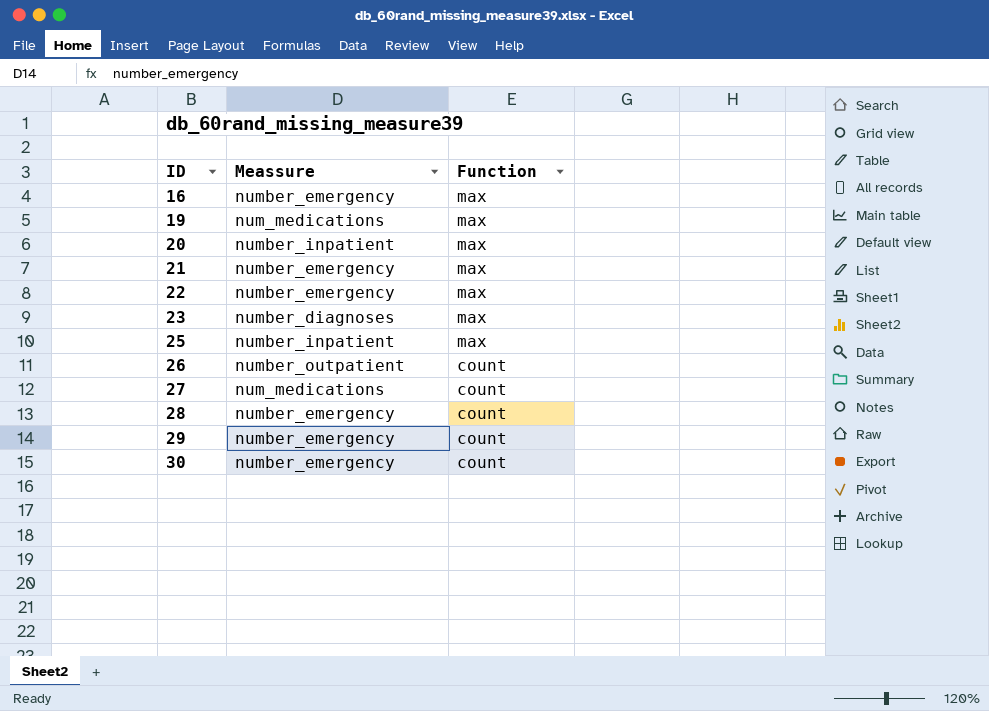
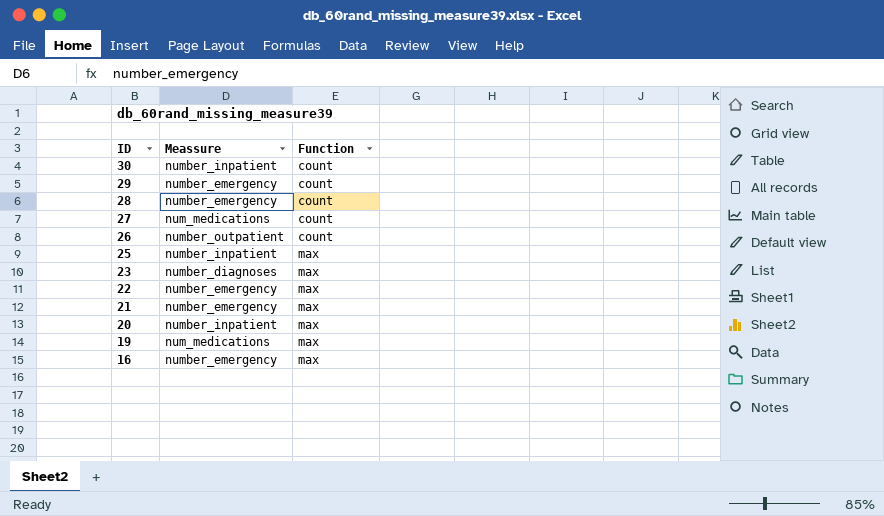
row order: ID ascending -> ID descending
30 | Meassure: number_emergency -> number_inpatient

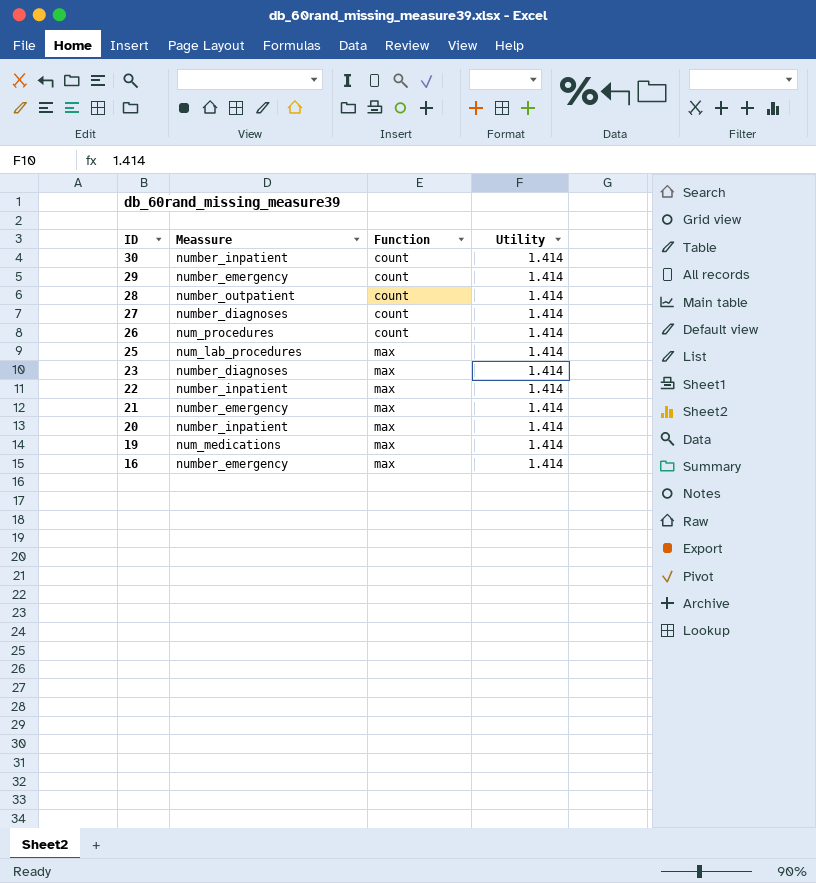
column Utility | position: none -> 4
28 | Meassure: number_emergency -> number_outpatient
27 | Meassure: num_medications -> number_diagnoses
26 | Meassure: number_outpatient -> num_procedures
25 | Meassure: number_inpatient -> num_lab_procedures
22 | Meassure: number_emergency -> number_inpatient

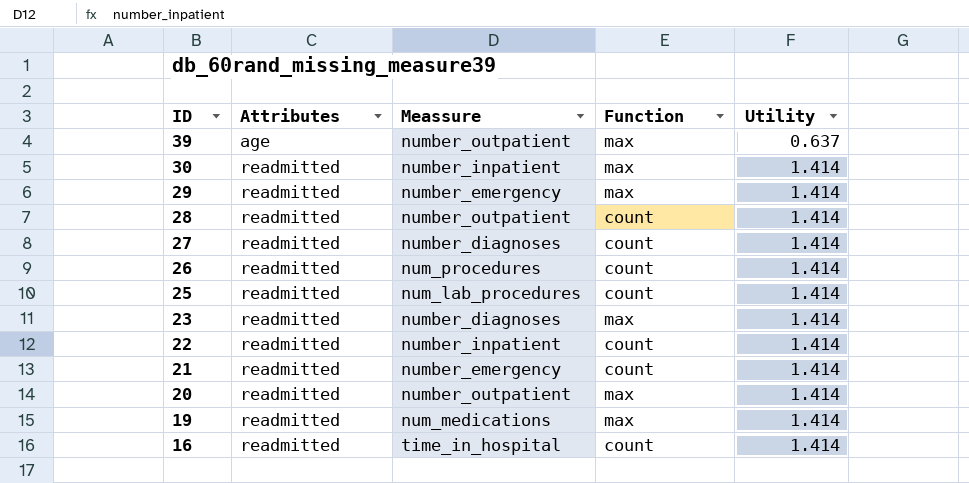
column Attributes | position: none -> 2
row 39: none -> age | number_outpatient | max | 0.637
30 | Function: count -> max
29 | Function: count -> max
25 | Function: max -> count
22 | Function: max -> count
21 | Function: max -> count
20 | Meassure: number_inpatient -> number_outpatient
16 | Meassure: number_emergency -> time_in_hospital
16 | Function: max -> count

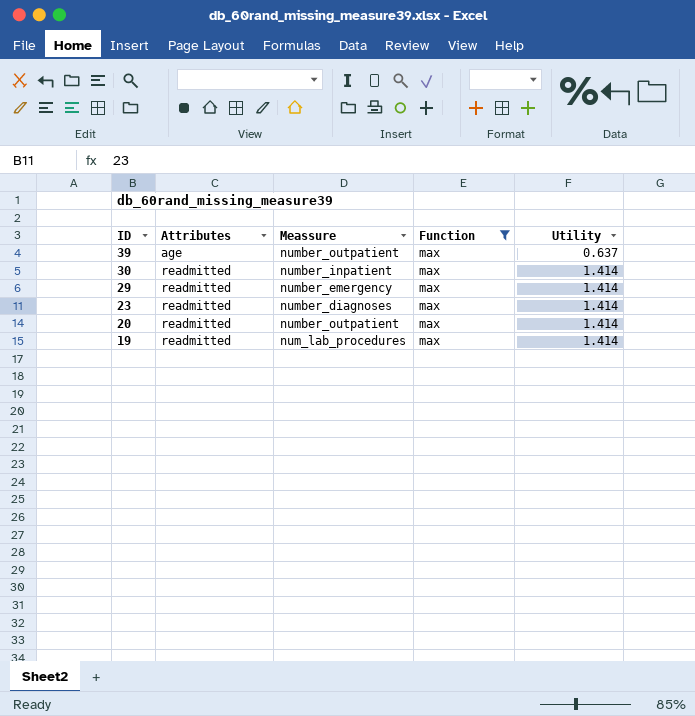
filter: none -> Function = max
19 | Meassure: num_medications -> num_lab_procedures

